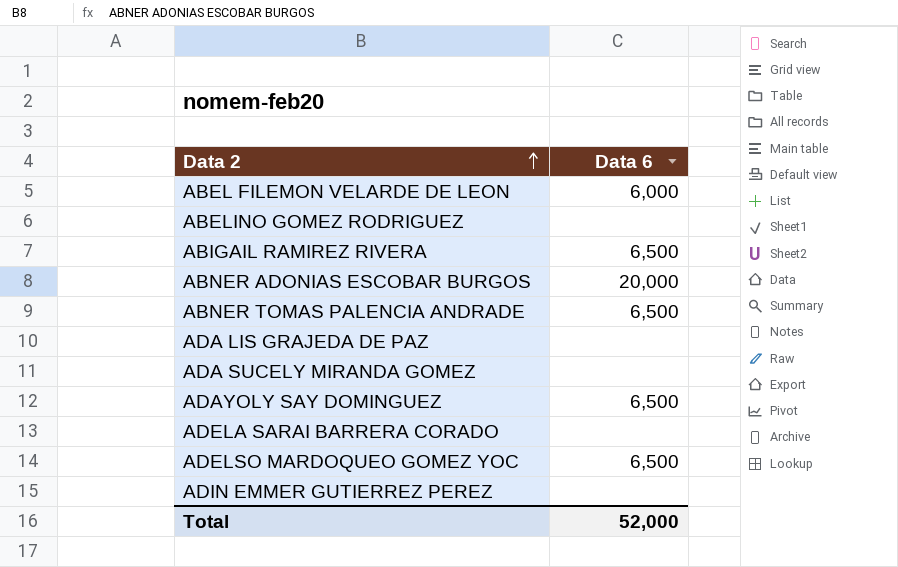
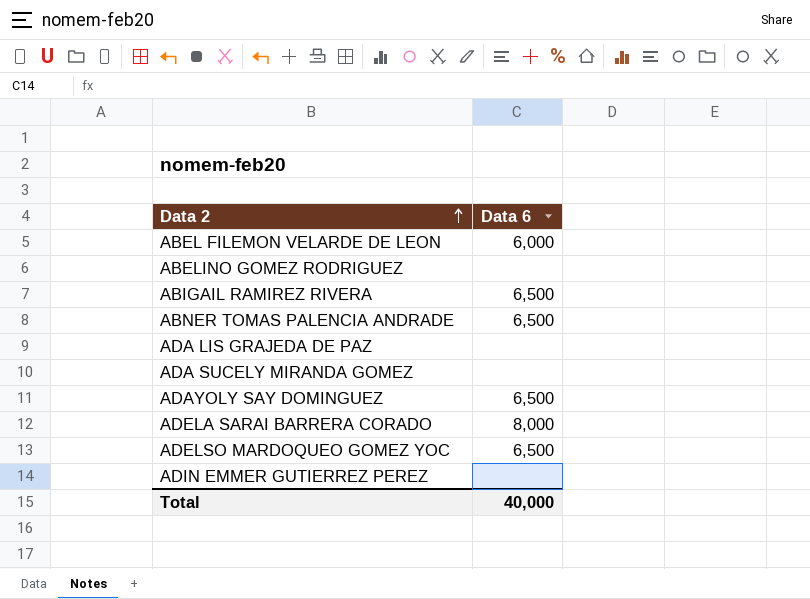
row ABNER ADONIAS ESCOBAR BURGOS: 20,000 -> none
ADELA SARAI BARRERA CORADO | Data 6: none -> 8,000
Total | Data 6: 52,000 -> 40,000

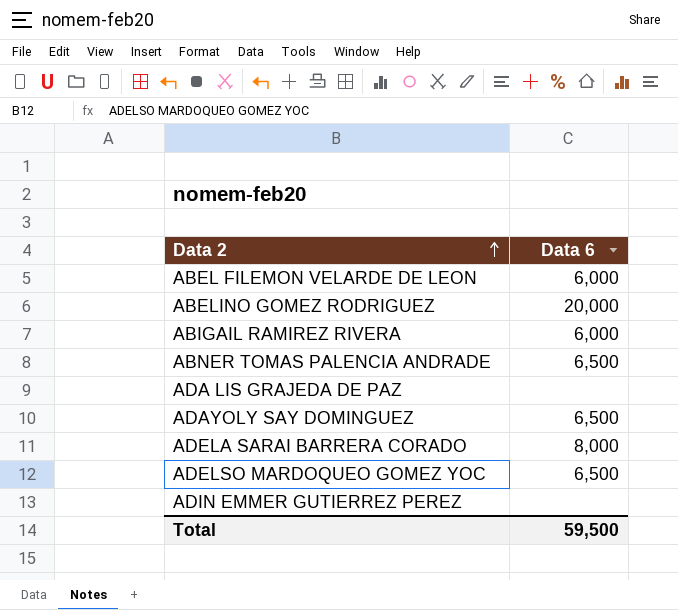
row ADA SUCELY MIRANDA GOMEZ: none -> none
ABELINO GOMEZ RODRIGUEZ | Data 6: none -> 20,000
ABIGAIL RAMIREZ RIVERA | Data 6: 6,500 -> 6,000
Total | Data 6: 40,000 -> 59,500

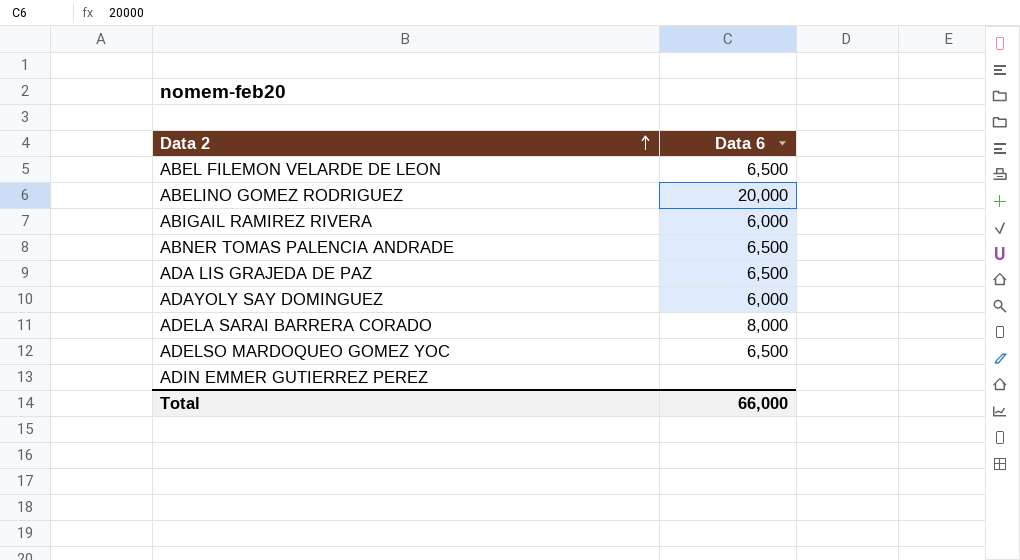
ABEL FILEMON VELARDE DE LEON | Data 6: 6,000 -> 6,500
ADA LIS GRAJEDA DE PAZ | Data 6: none -> 6,500
ADAYOLY SAY DOMINGUEZ | Data 6: 6,500 -> 6,000
Total | Data 6: 59,500 -> 66,000

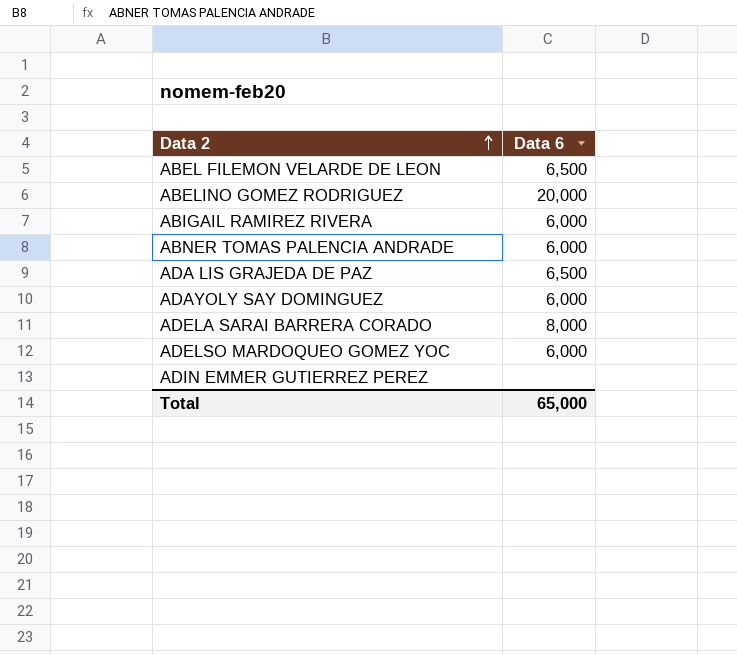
ABNER TOMAS PALENCIA ANDRADE | Data 6: 6,500 -> 6,000
ADELSO MARDOQUEO GOMEZ YOC | Data 6: 6,500 -> 6,000
Total | Data 6: 66,000 -> 65,000

